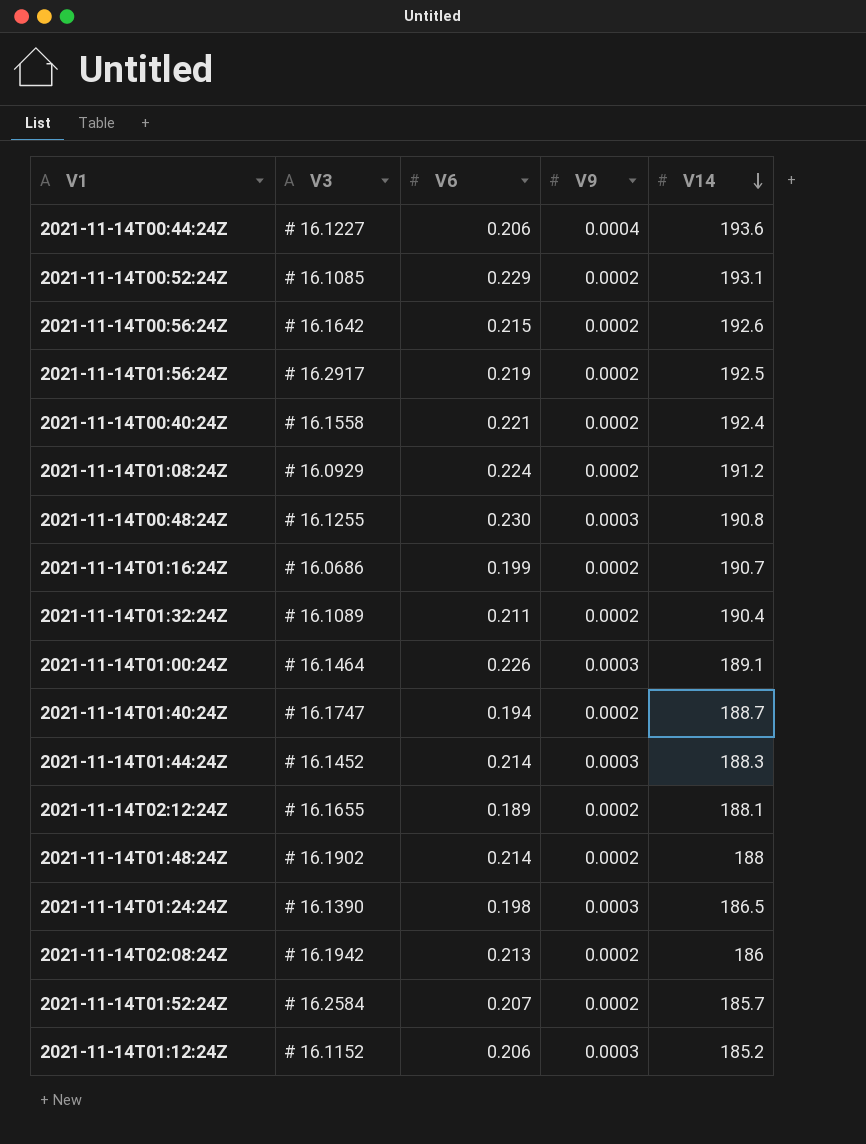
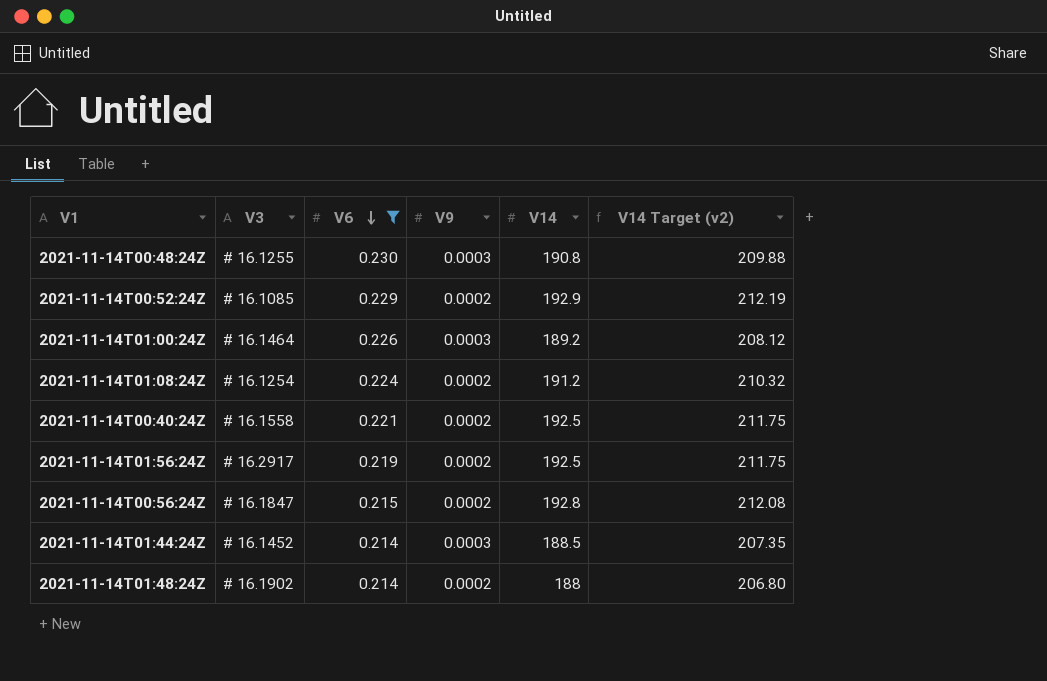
filter: none -> V6 >= 0.214
row order: V14 descending -> V6 descending
column V14 Target (v2) | formula: none -> [V14] * 1.1
2021-11-14T00:52:24Z | V14: 193.1 -> 192.9
2021-11-14T01:00:24Z | V14: 189.1 -> 189.2
2021-11-14T01:08:24Z | V3: # 16.0929 -> # 16.1254
2021-11-14T00:40:24Z | V14: 192.4 -> 192.5
2021-11-14T00:56:24Z | V3: # 16.1642 -> # 16.1847
2021-11-14T00:56:24Z | V14: 192.6 -> 192.8
2021-11-14T01:44:24Z | V14: 188.3 -> 188.5

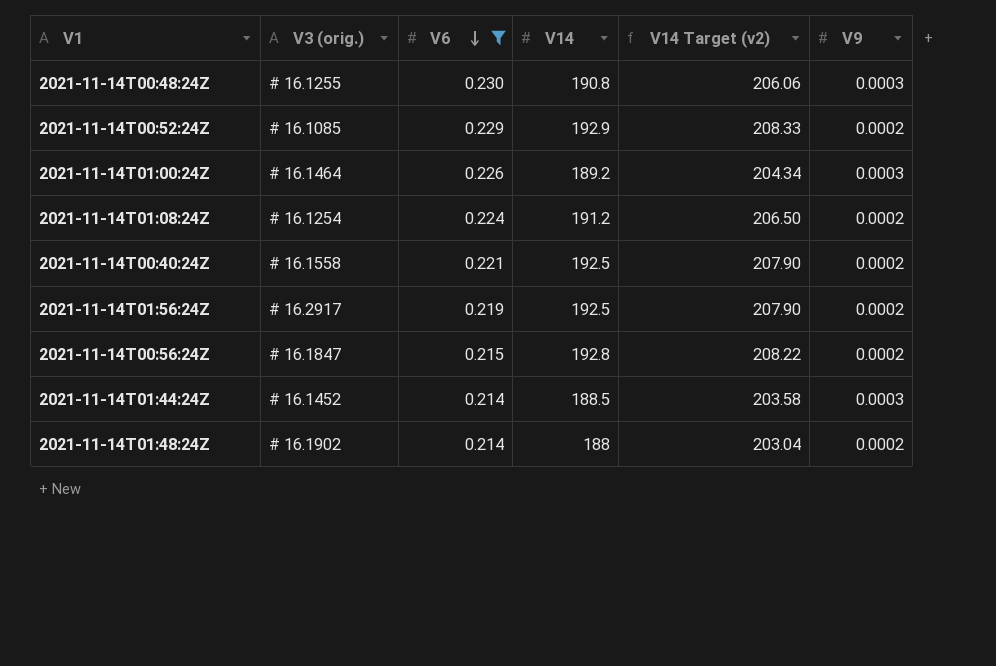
column name: V3 -> V3 (orig.)
column V14 Target (v2) | formula: [V14] * 1.1 -> [V14] * 1.08
column V9 | position: 4 -> 6

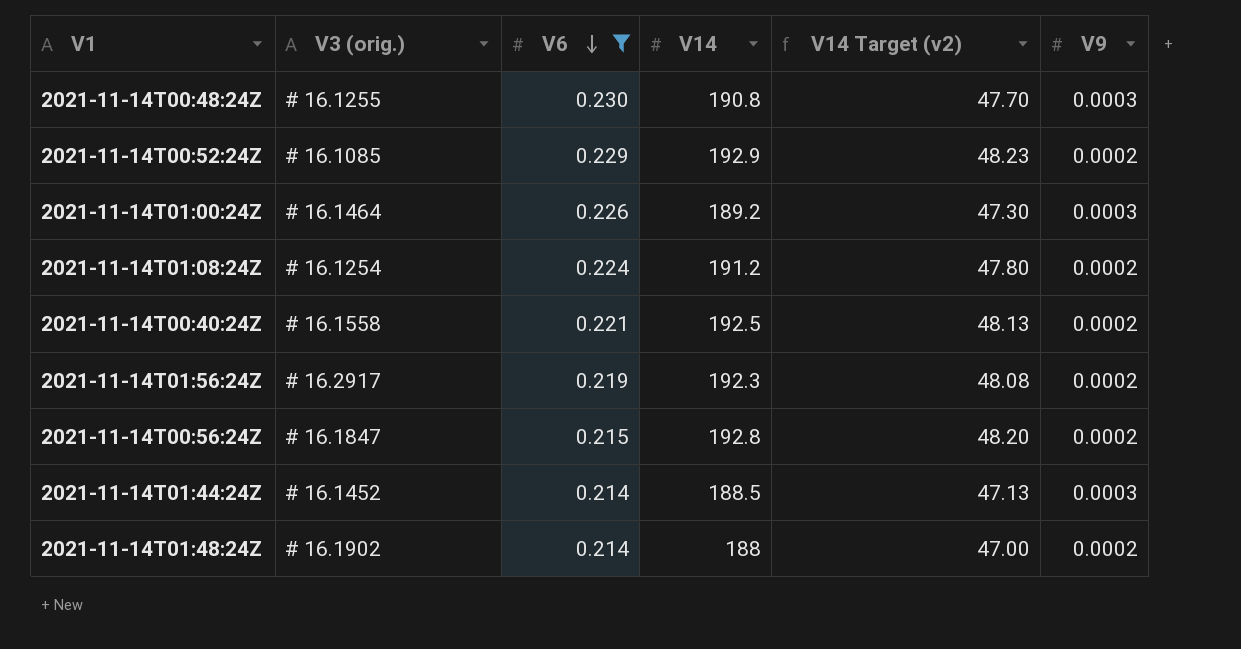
column V14 Target (v2) | formula: [V14] * 1.08 -> [V14] * 0.25
2021-11-14T01:56:24Z | V14: 192.5 -> 192.3

